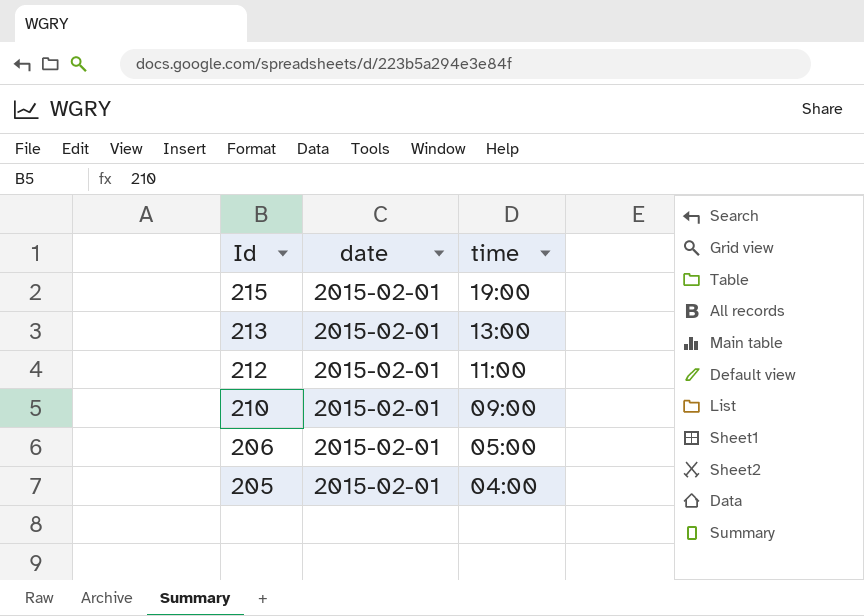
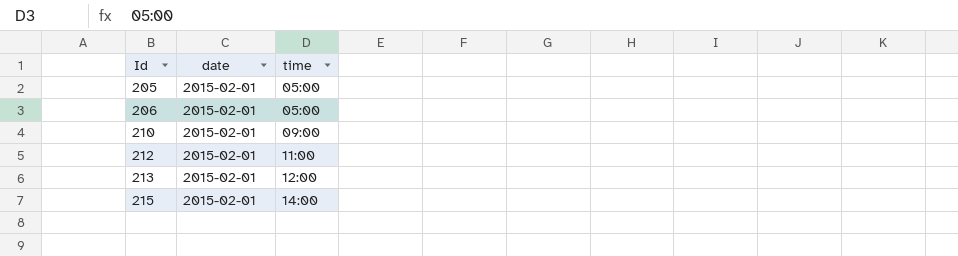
row order: Id descending -> Id ascending
205 | time: 04:00 -> 05:00
213 | time: 13:00 -> 12:00
215 | time: 19:00 -> 14:00

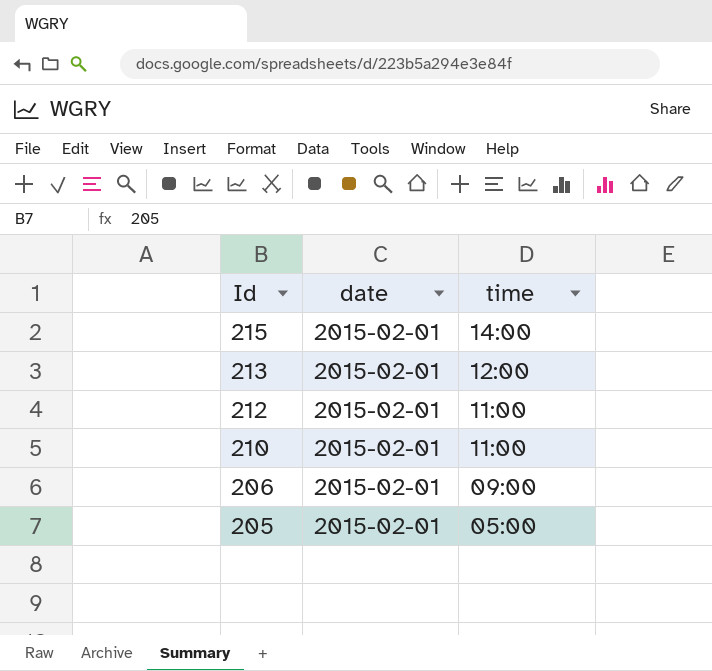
row order: Id ascending -> Id descending
210 | time: 09:00 -> 11:00
206 | time: 05:00 -> 09:00

